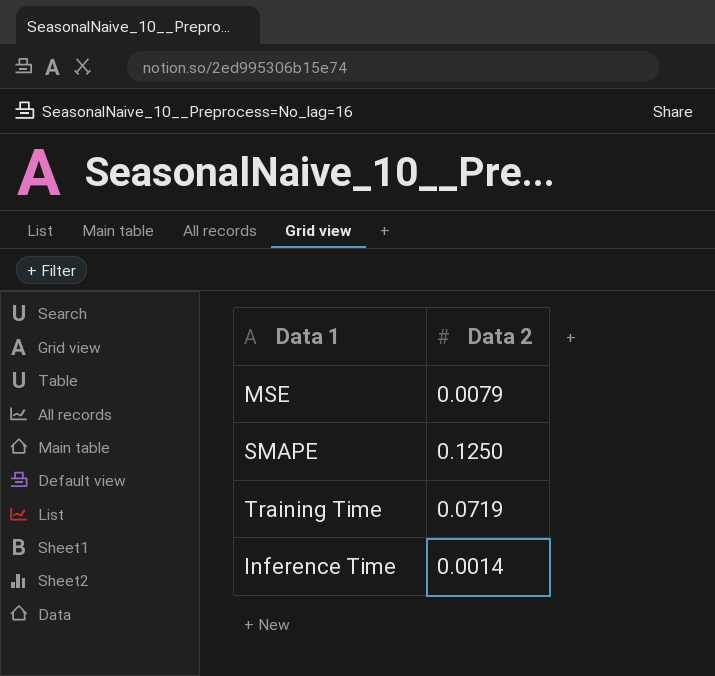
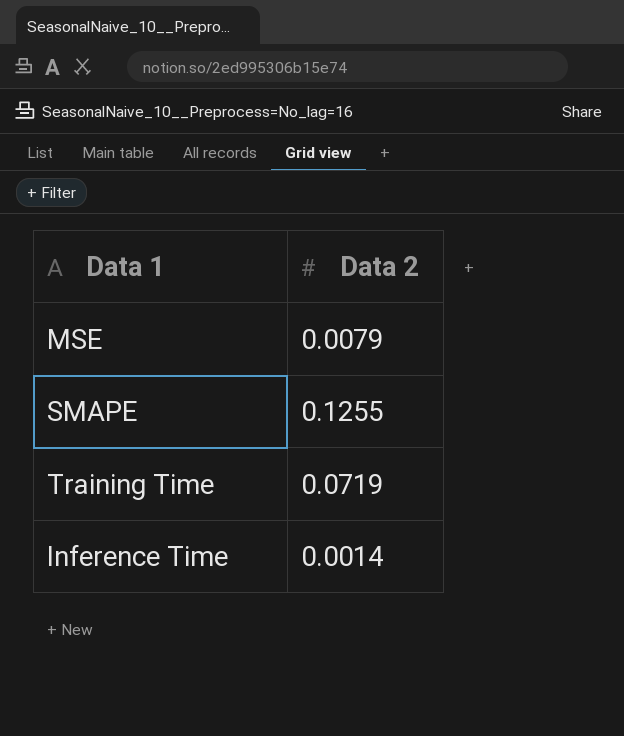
SMAPE | Data 2: 0.1250 -> 0.1255

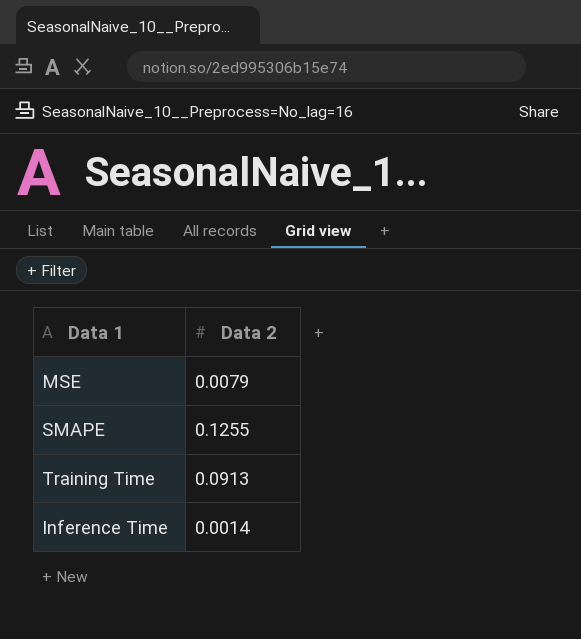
Training Time | Data 2: 0.0719 -> 0.0913

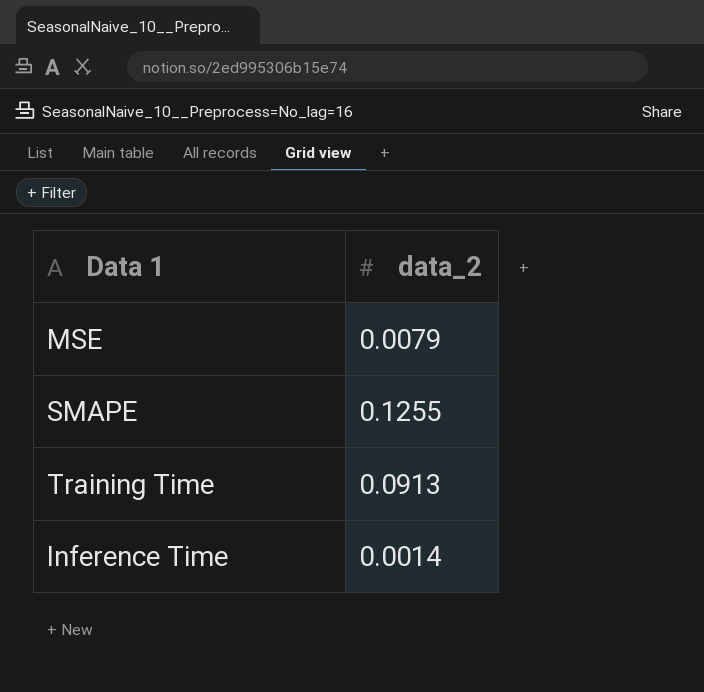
column name: Data 2 -> data_2

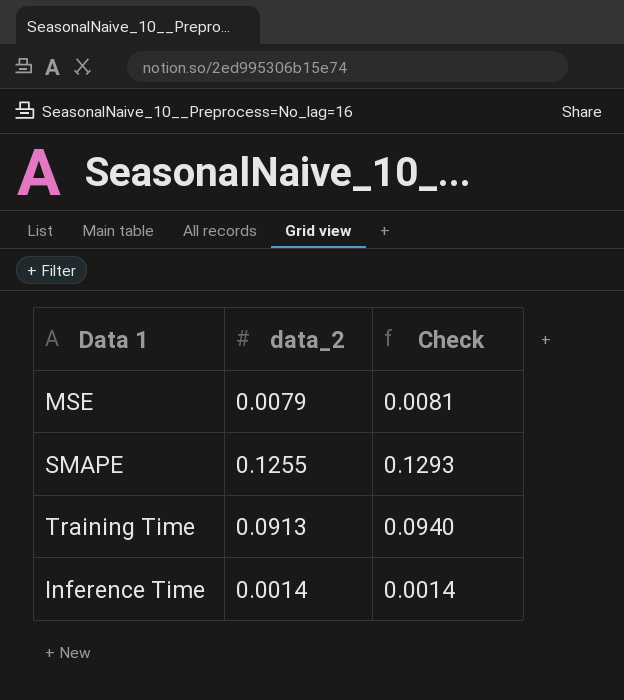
column Check | formula: none -> [data_2] * 1.03

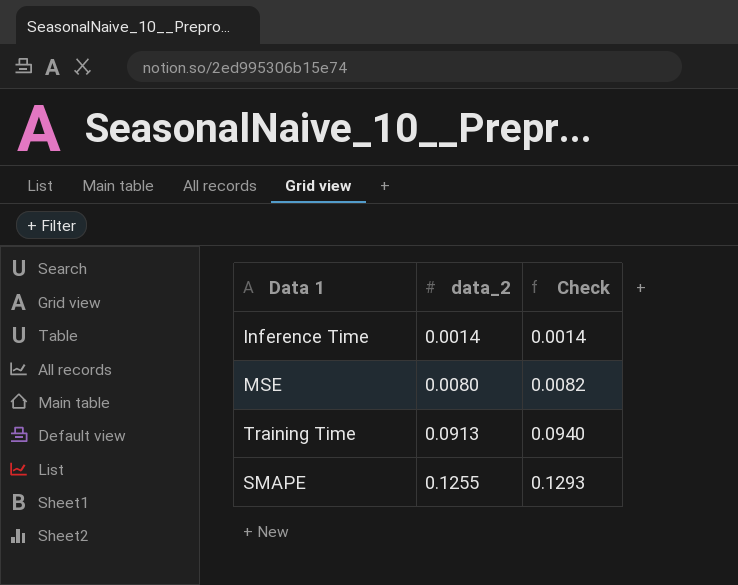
row order: none -> data_2 ascending
MSE | data_2: 0.0079 -> 0.0080
MSE | Check: 0.0081 -> 0.0082

